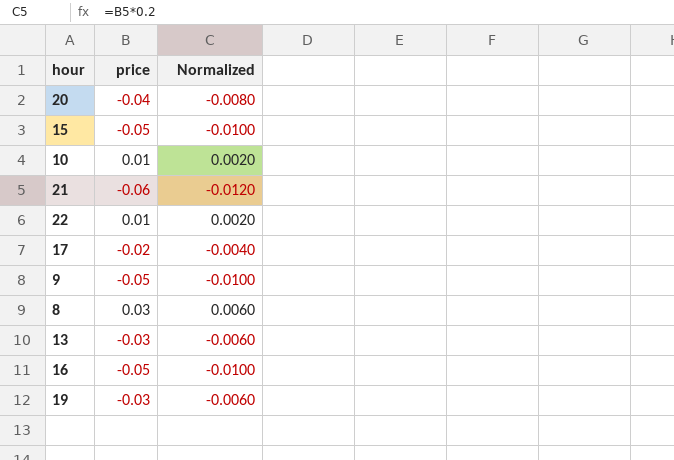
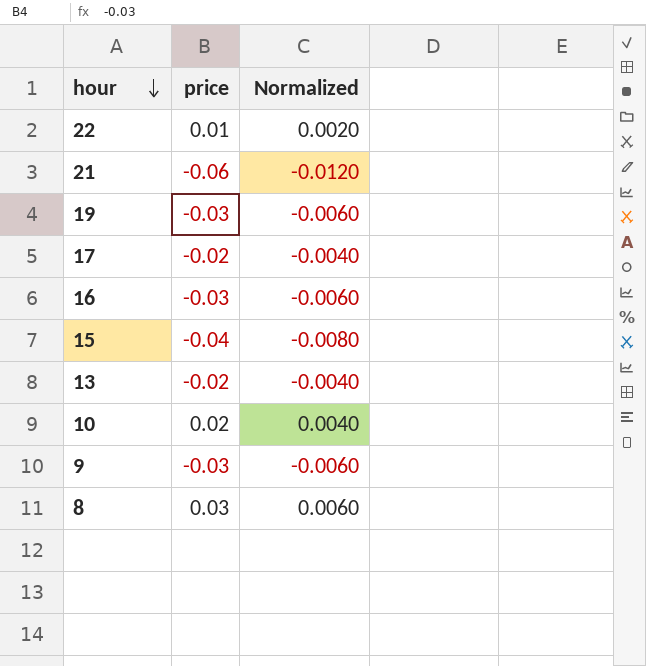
row order: none -> hour descending
row 20: -0.04 | -0.0080 -> none
16 | price: -0.05 -> -0.03
16 | Normalized: -0.0100 -> -0.0060
15 | price: -0.05 -> -0.04
15 | Normalized: -0.0100 -> -0.0080
13 | price: -0.03 -> -0.02
13 | Normalized: -0.0060 -> -0.0040
10 | price: 0.01 -> 0.02
10 | Normalized: 0.0020 -> 0.0040
9 | price: -0.05 -> -0.03
9 | Normalized: -0.0100 -> -0.0060

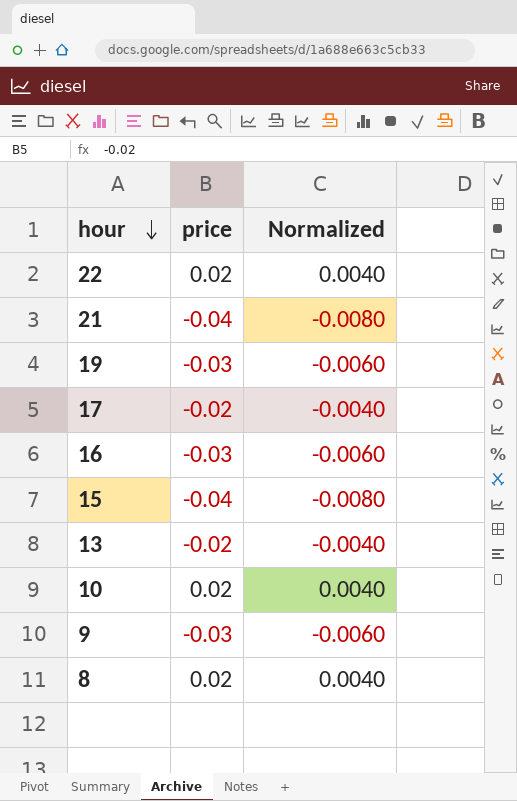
22 | price: 0.01 -> 0.02
22 | Normalized: 0.0020 -> 0.0040
21 | price: -0.06 -> -0.04
21 | Normalized: -0.0120 -> -0.0080
8 | price: 0.03 -> 0.02
8 | Normalized: 0.0060 -> 0.0040

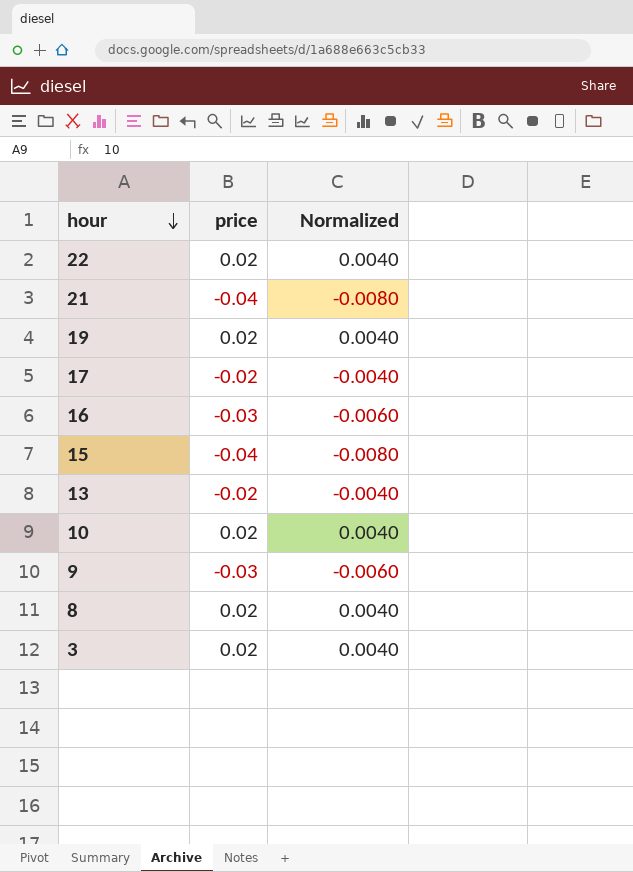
19 | price: -0.03 -> 0.02
19 | Normalized: -0.0060 -> 0.0040
row 3: none -> 0.02 | 0.0040

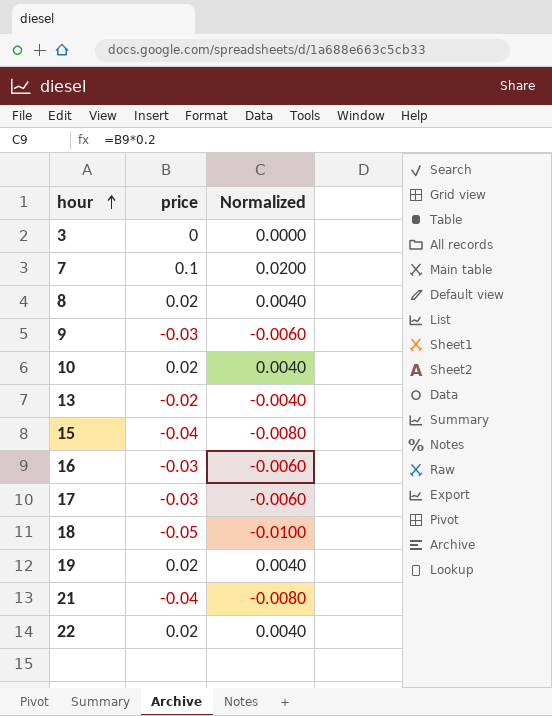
row order: hour descending -> hour ascending
3 | price: 0.02 -> 0
3 | Normalized: 0.0040 -> 0.0000
row 7: none -> 0.1 | 0.0200
17 | price: -0.02 -> -0.03
17 | Normalized: -0.0040 -> -0.0060
row 18: none -> -0.05 | -0.0100

